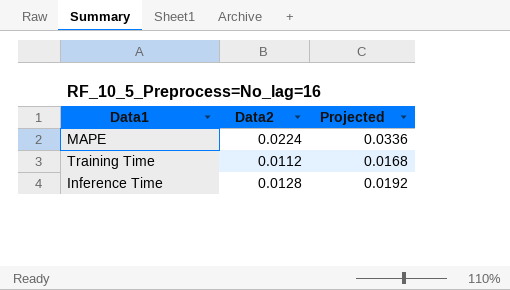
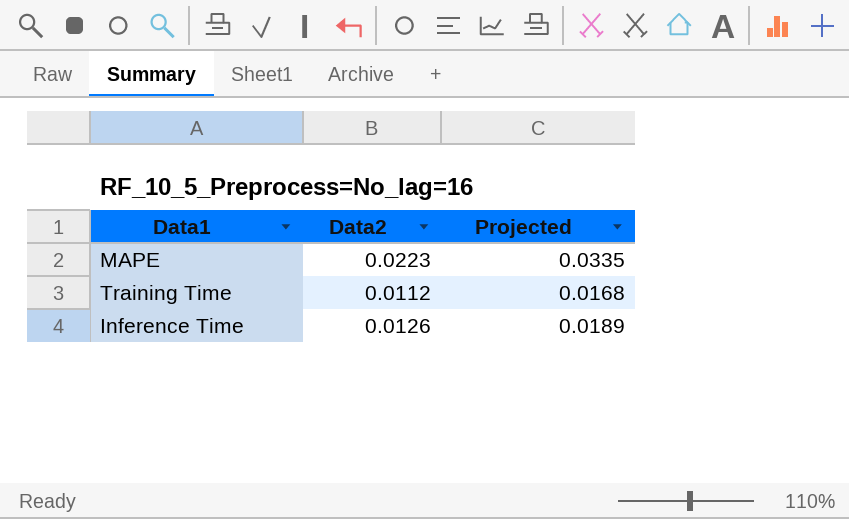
MAPE | Data2: 0.0224 -> 0.0223
MAPE | Projected: 0.0336 -> 0.0335
Inference Time | Data2: 0.0128 -> 0.0126
Inference Time | Projected: 0.0192 -> 0.0189

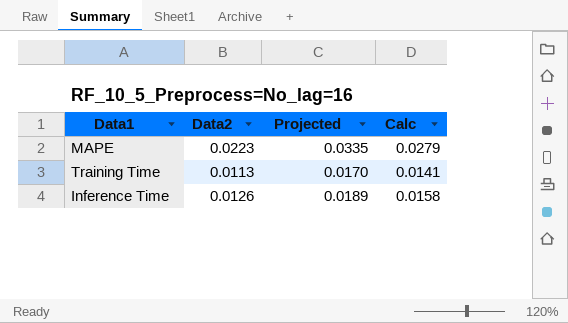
column Calc | formula: none -> [Data2] * 1.25
Training Time | Data2: 0.0112 -> 0.0113
Training Time | Projected: 0.0168 -> 0.0170

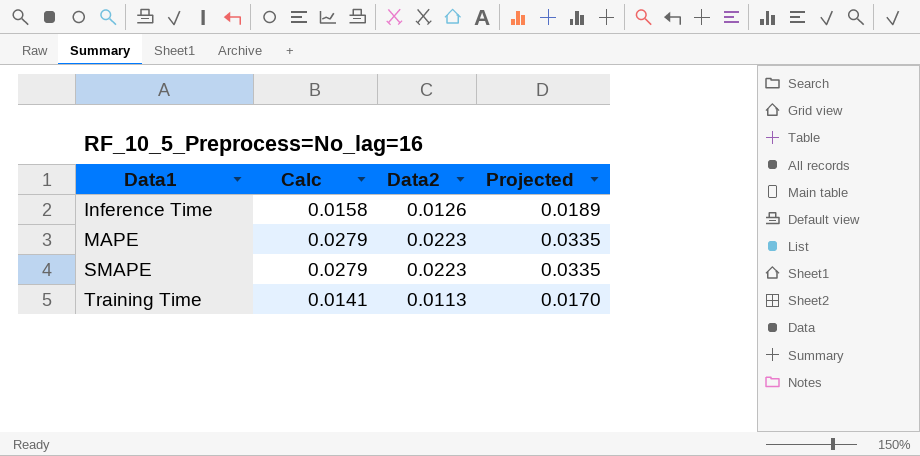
row order: none -> Data1 ascending
column Calc | position: 4 -> 2
row SMAPE: none -> 0.0279 | 0.0223 | 0.0335

